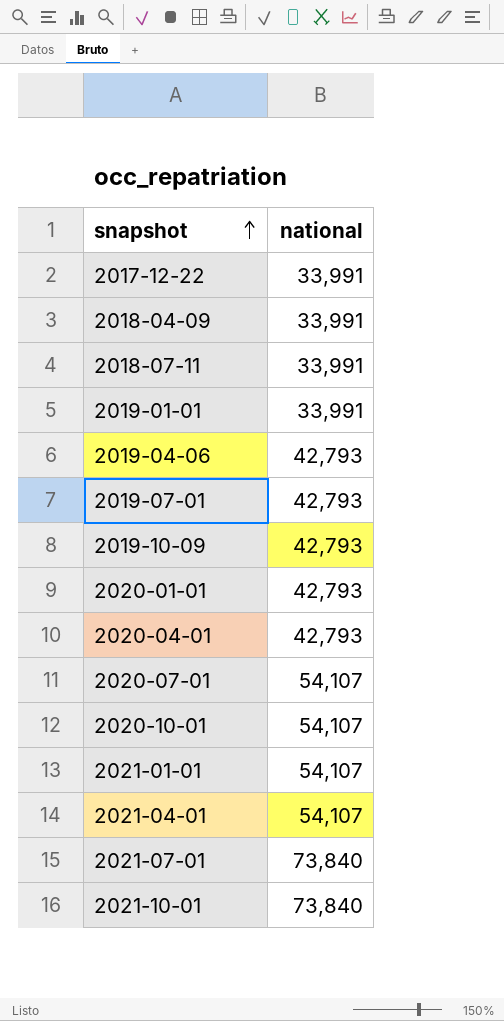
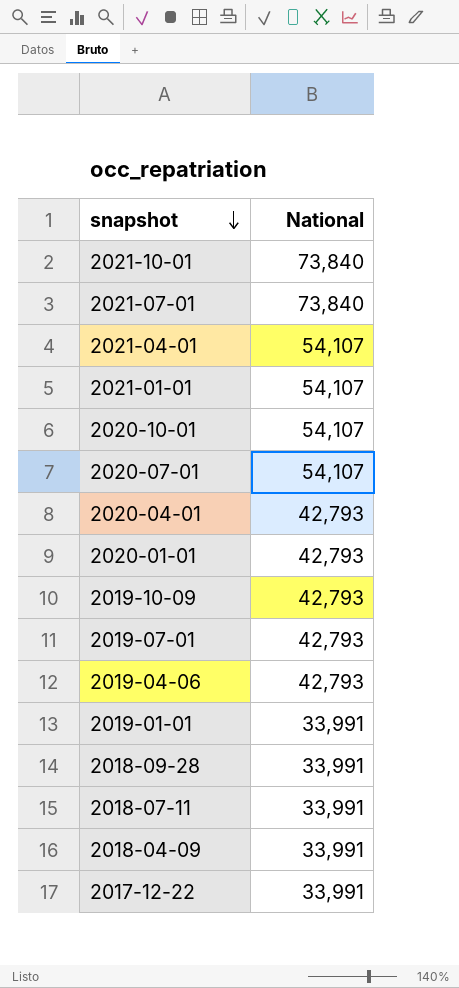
row order: snapshot ascending -> snapshot descending
column name: national -> National
row 2018-09-28: none -> 33,991

